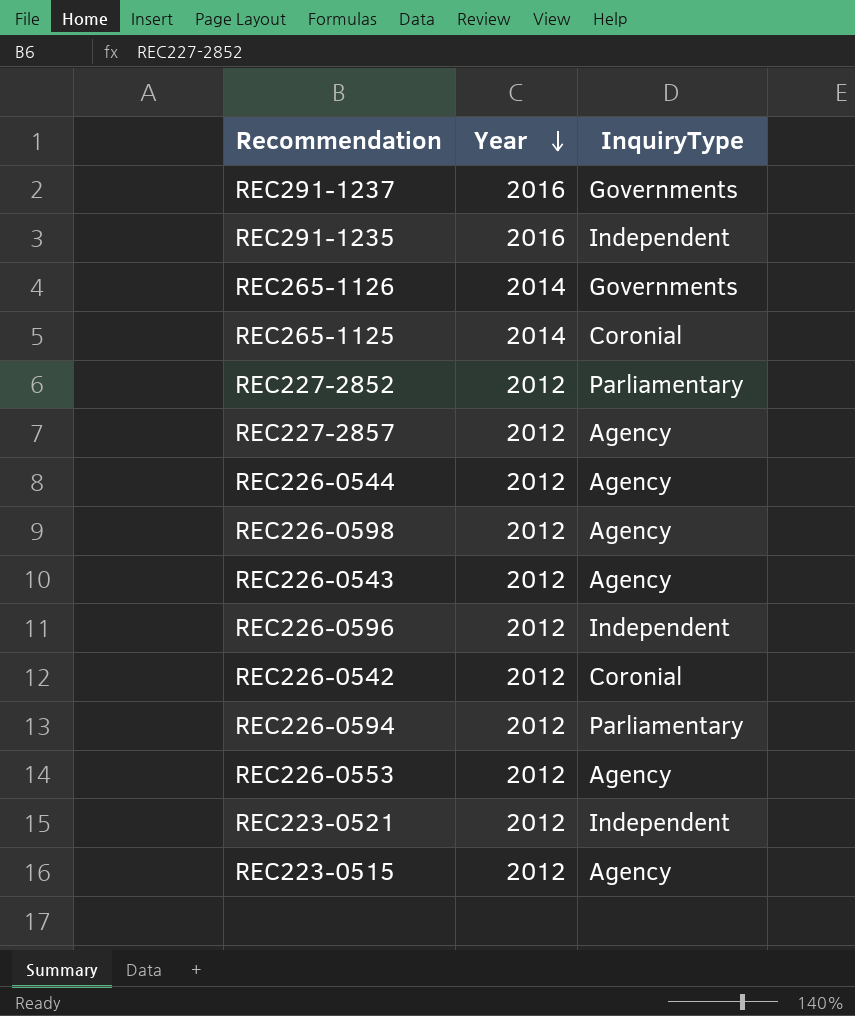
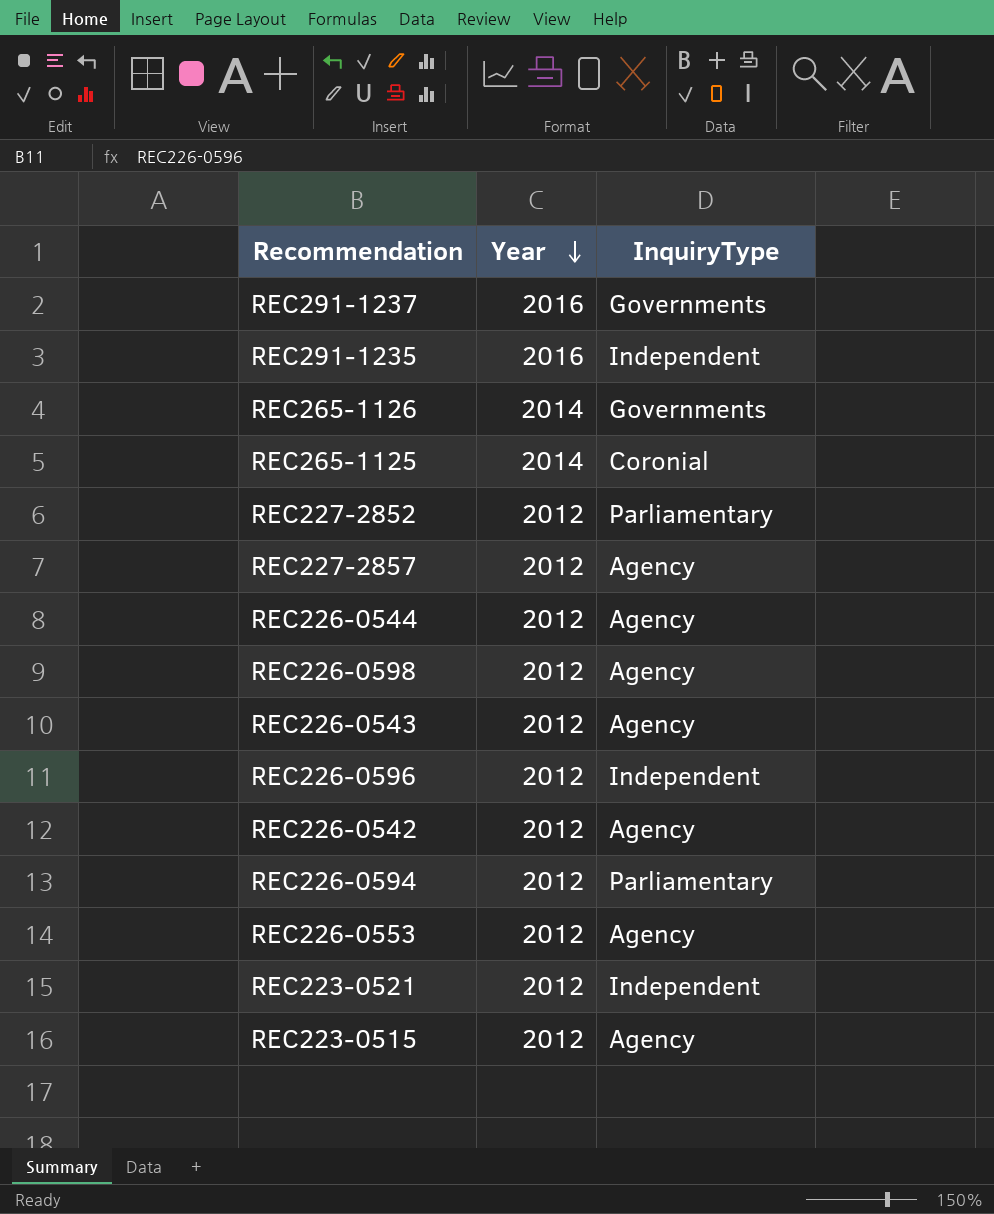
REC226-0542 | InquiryType: Coronial -> Agency

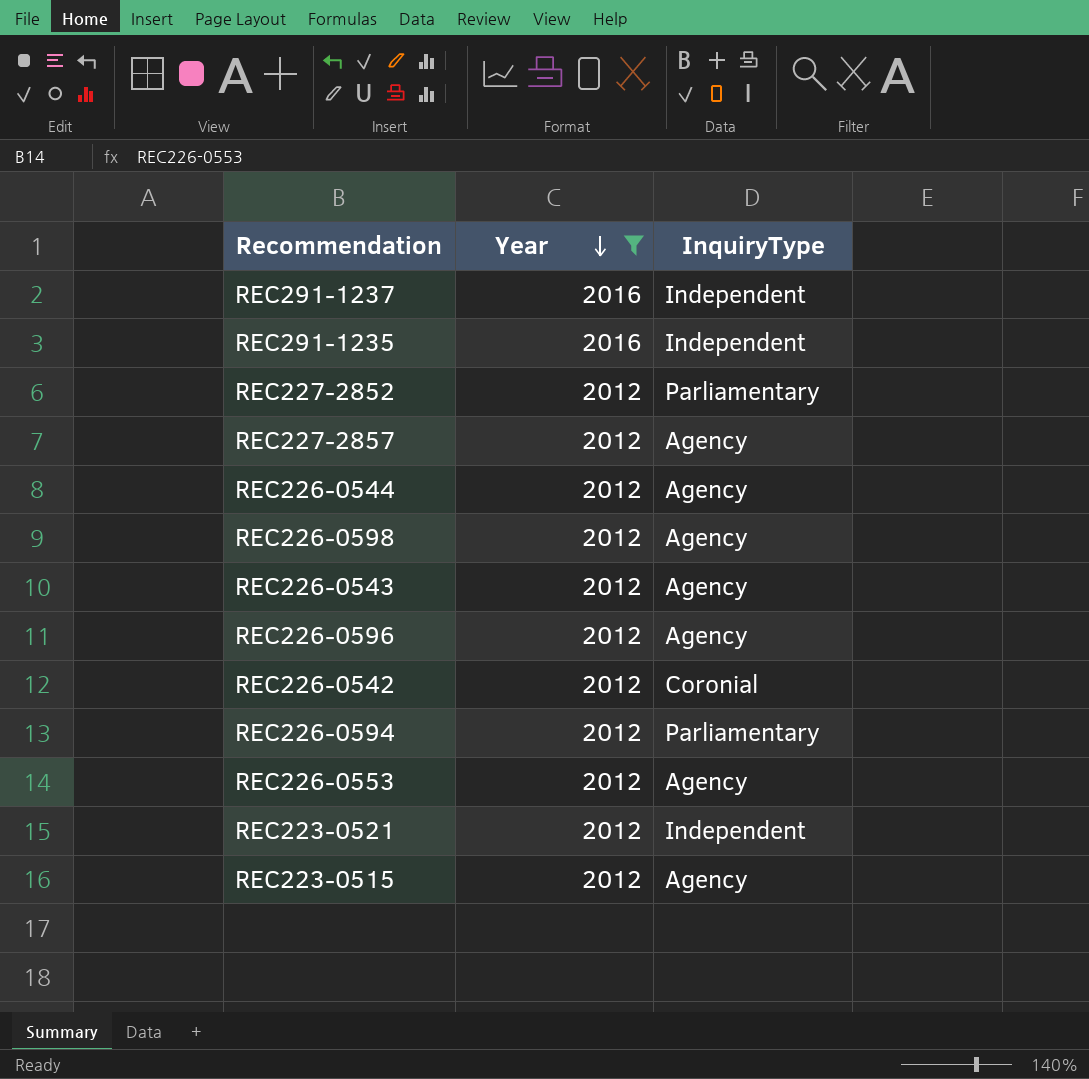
filter: none -> Year != 2014
REC291-1237 | InquiryType: Governments -> Independent
REC226-0596 | InquiryType: Independent -> Agency
REC226-0542 | InquiryType: Agency -> Coronial

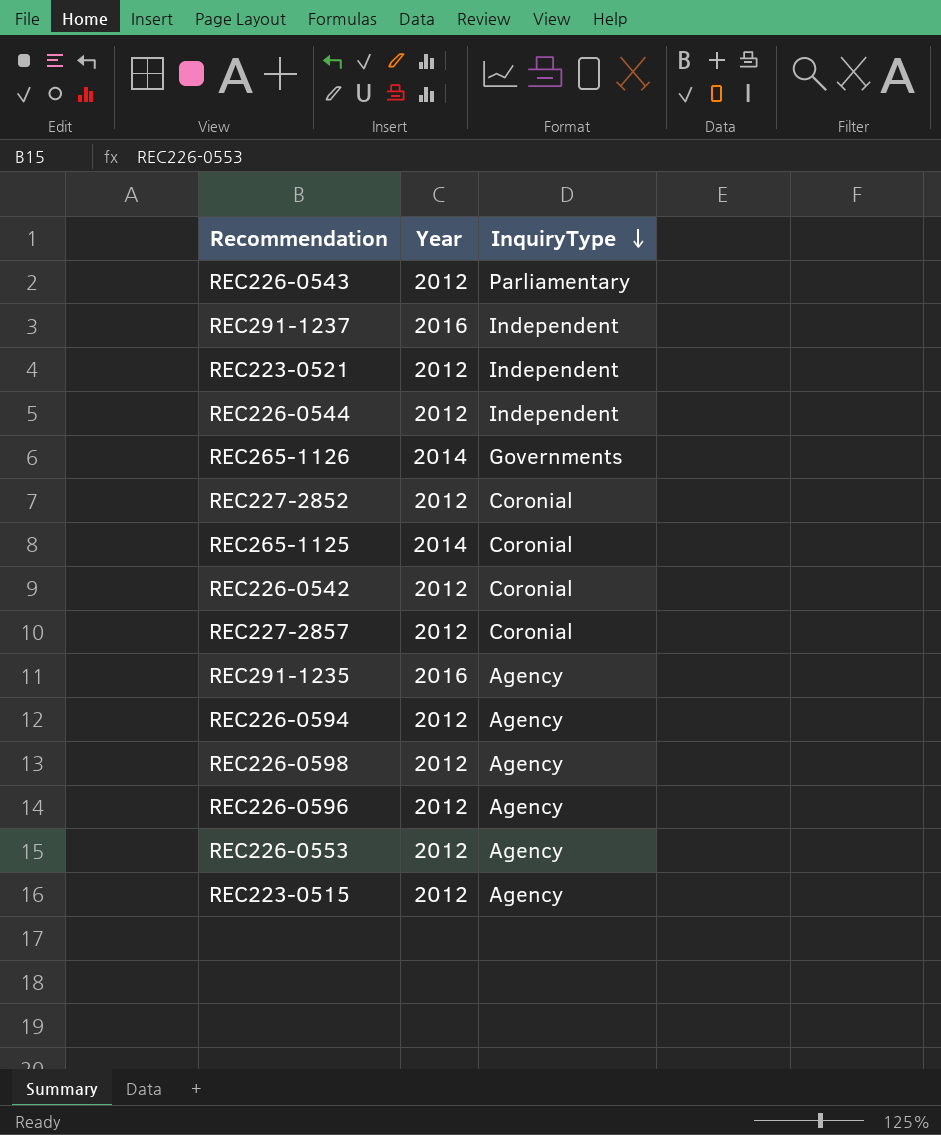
filter: Year != 2014 -> none
row order: Year descending -> InquiryType descending
REC226-0543 | InquiryType: Agency -> Parliamentary
REC226-0544 | InquiryType: Agency -> Independent
REC227-2852 | InquiryType: Parliamentary -> Coronial
REC227-2857 | InquiryType: Agency -> Coronial
REC291-1235 | InquiryType: Independent -> Agency
REC226-0594 | InquiryType: Parliamentary -> Agency

